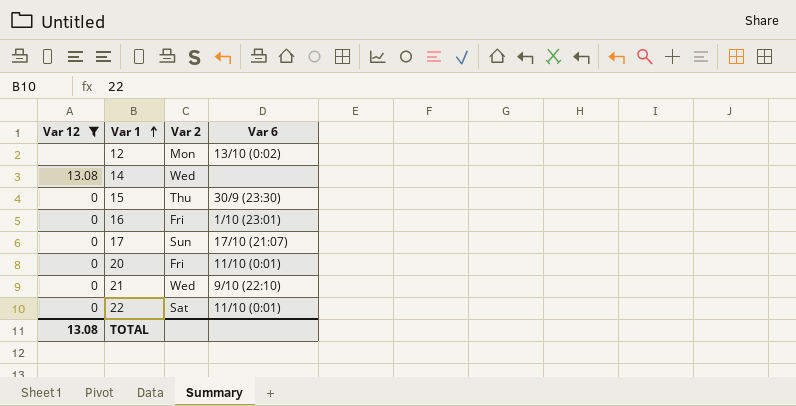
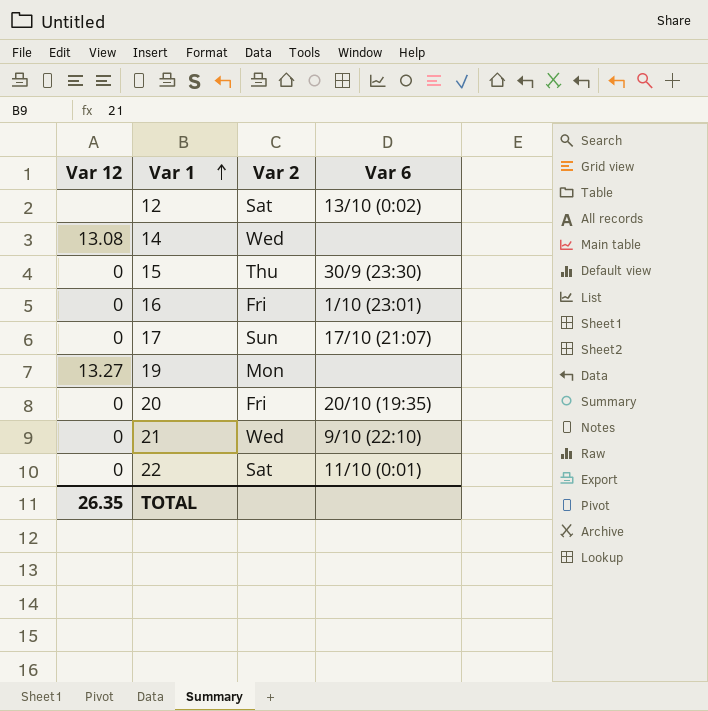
filter: Var 12 != 13.27 -> none
12 | Var 2: Mon -> Sat
20 | Var 6: 11/10 (0:01) -> 20/10 (19:35)
TOTAL | Var 12: 13.08 -> 26.35

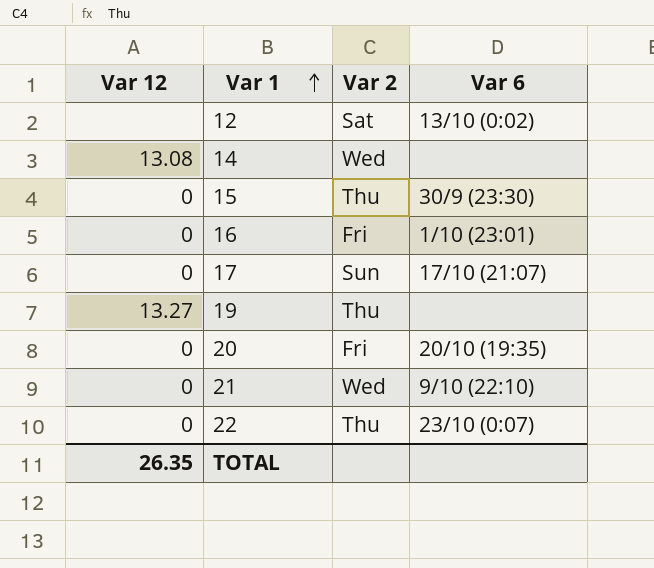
19 | Var 2: Mon -> Thu
22 | Var 2: Sat -> Thu
22 | Var 6: 11/10 (0:01) -> 23/10 (0:07)

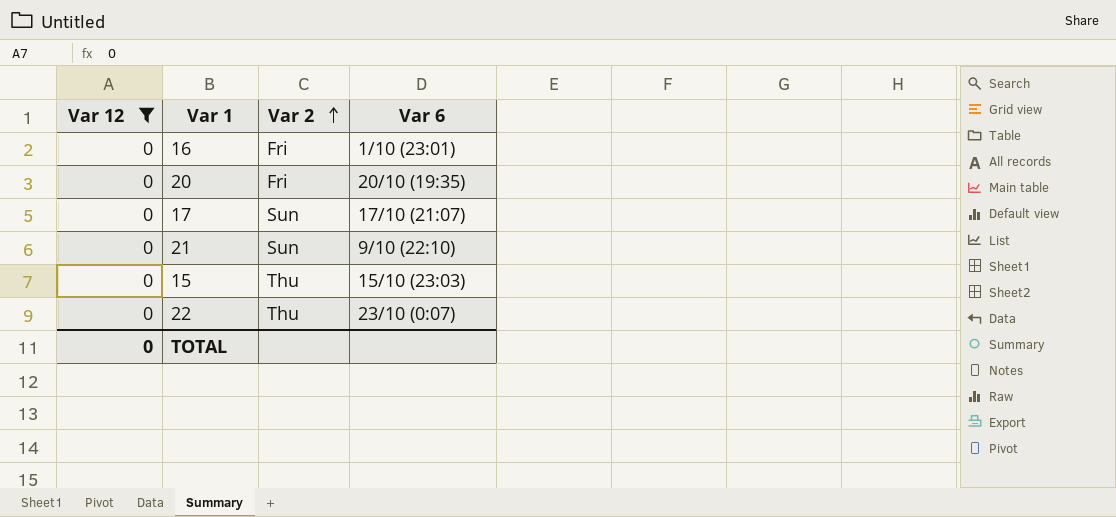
filter: none -> Var 12 = 0
row order: Var 1 ascending -> Var 2 ascending
21 | Var 2: Wed -> Sun
15 | Var 6: 30/9 (23:30) -> 15/10 (23:03)
TOTAL | Var 12: 26.35 -> 0

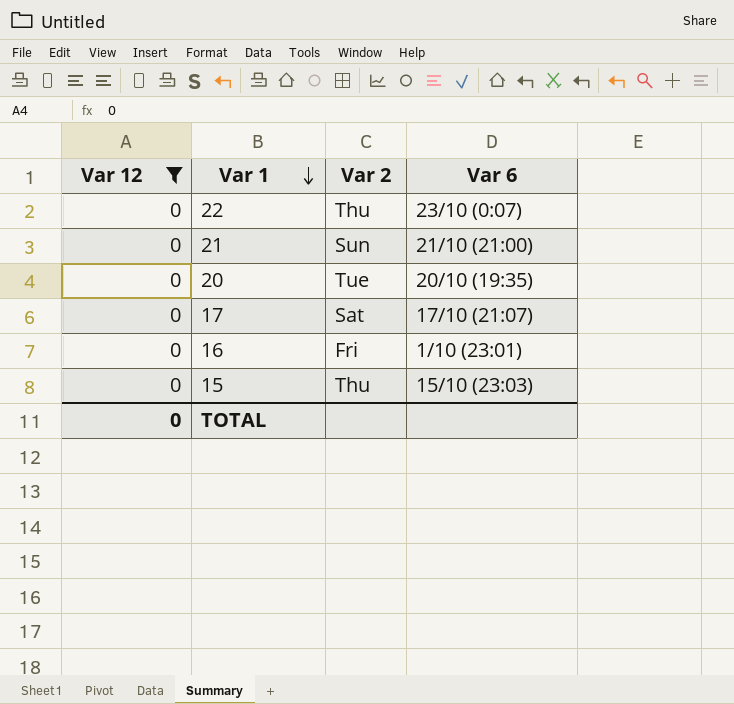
row order: Var 2 ascending -> Var 1 descending
21 | Var 6: 9/10 (22:10) -> 21/10 (21:00)
20 | Var 2: Fri -> Tue
17 | Var 2: Sun -> Sat

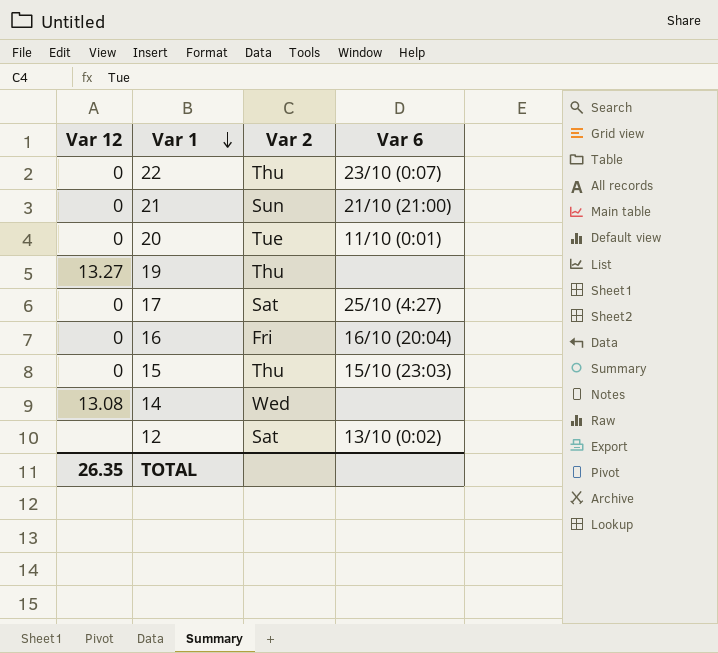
filter: Var 12 = 0 -> none
20 | Var 6: 20/10 (19:35) -> 11/10 (0:01)
17 | Var 6: 17/10 (21:07) -> 25/10 (4:27)
16 | Var 6: 1/10 (23:01) -> 16/10 (20:04)
TOTAL | Var 12: 0 -> 26.35

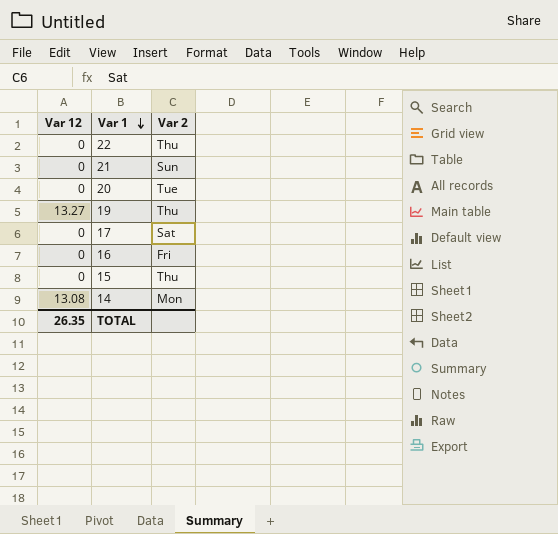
column Var 6 | position: 4 -> none
row 12: none | Sat | 13/10 (0:02) -> none
14 | Var 2: Wed -> Mon

